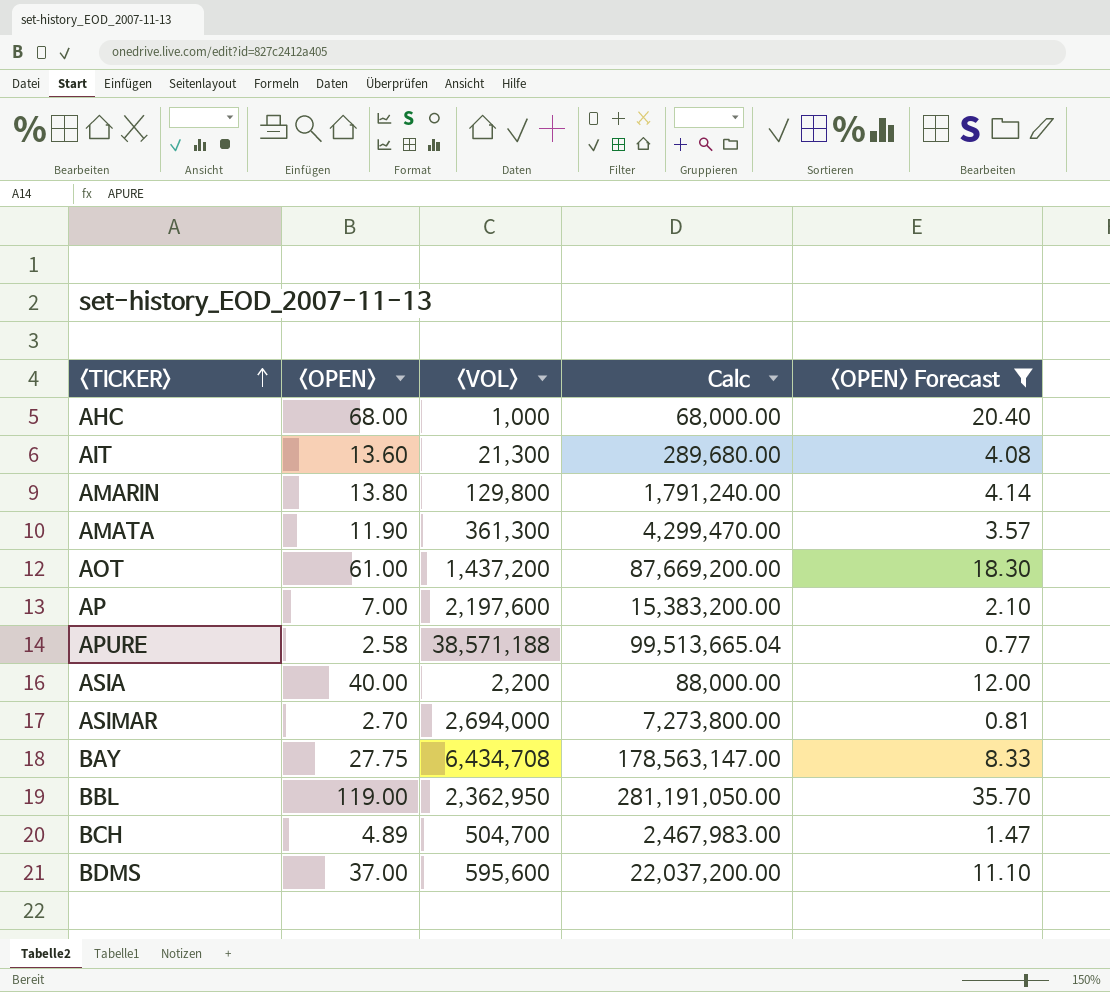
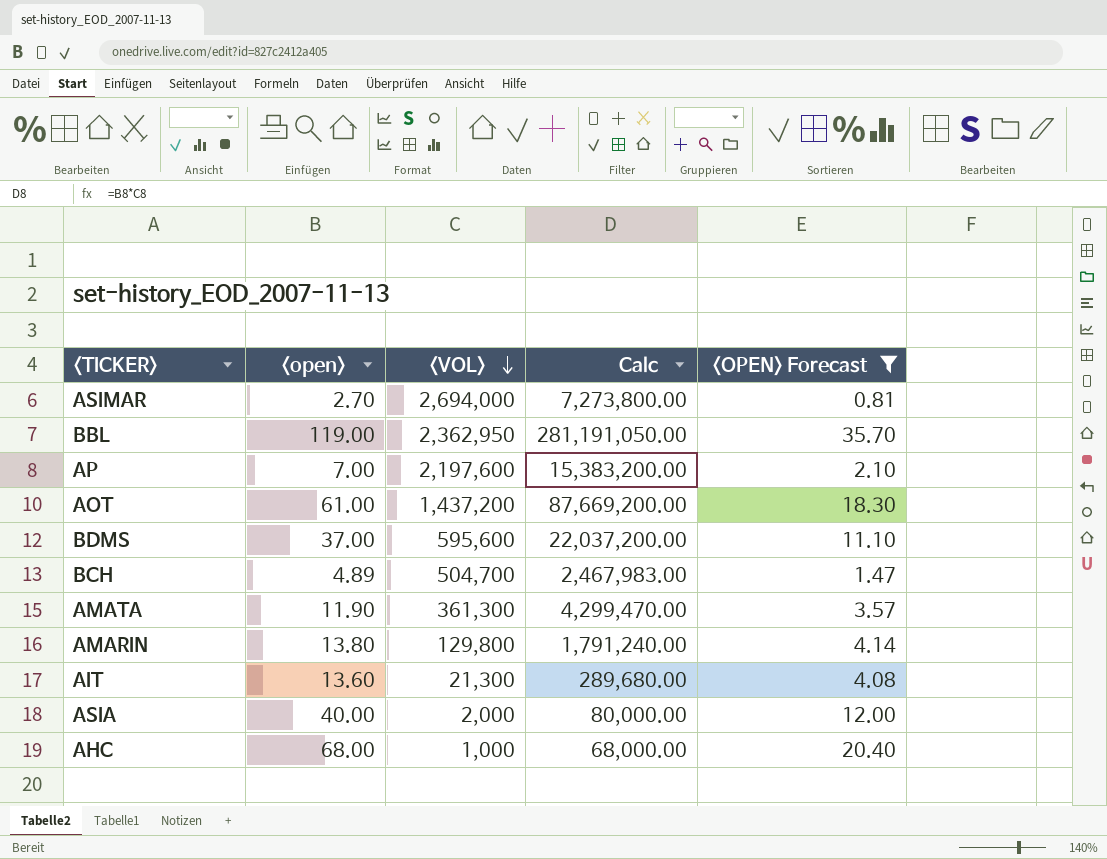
row order: <TICKER> ascending -> <VOL> descending
column name: <OPEN> -> <open>
row APURE: 2.58 | 38,571,188 | 99,513,665.04 | 0.77 -> none
row BAY: 27.75 | 6,434,708 | 178,563,147.00 | 8.33 -> none
ASIA | <VOL>: 2,200 -> 2,000
ASIA | Calc: 88,000.00 -> 80,000.00

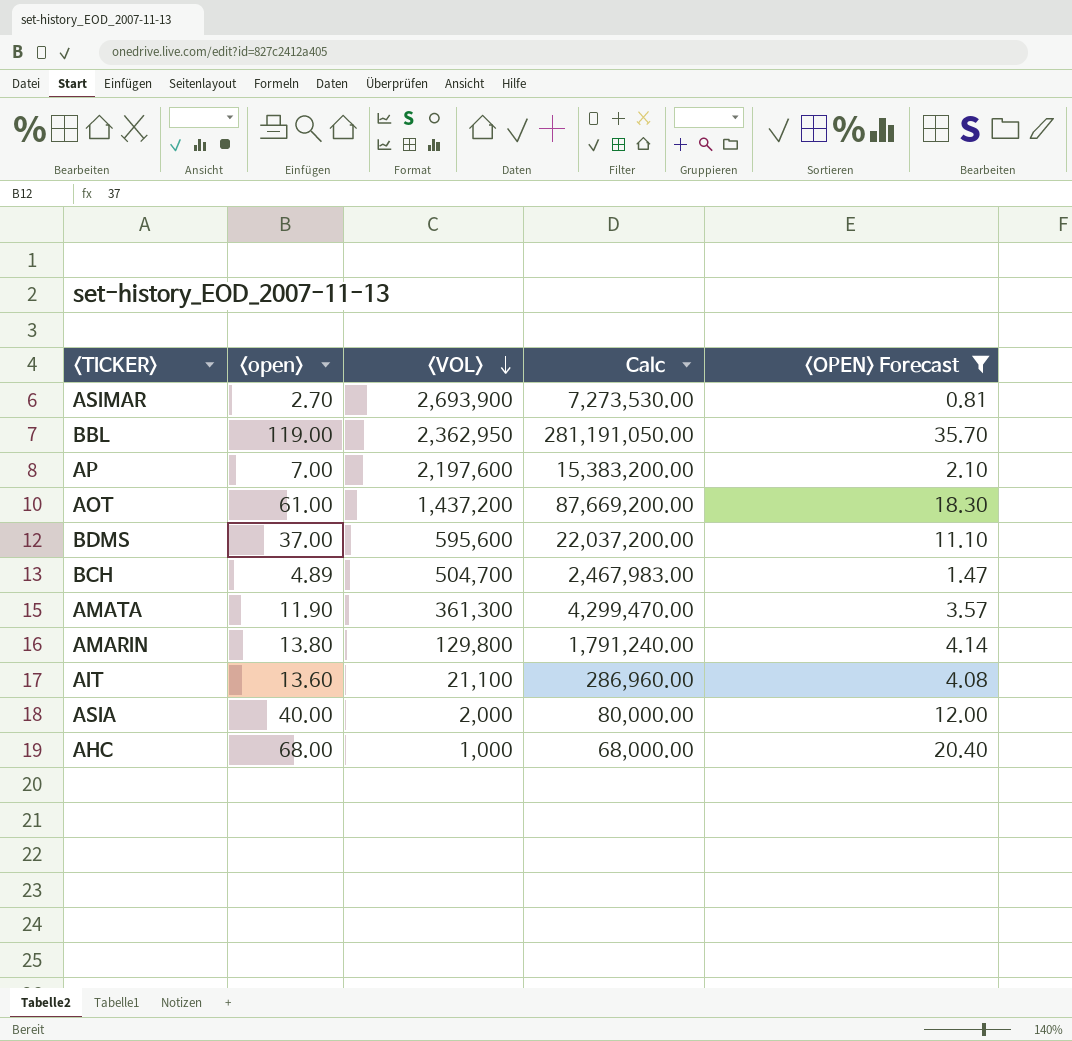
ASIMAR | <VOL>: 2,694,000 -> 2,693,900
ASIMAR | Calc: 7,273,800.00 -> 7,273,530.00
AIT | <VOL>: 21,300 -> 21,100
AIT | Calc: 289,680.00 -> 286,960.00

